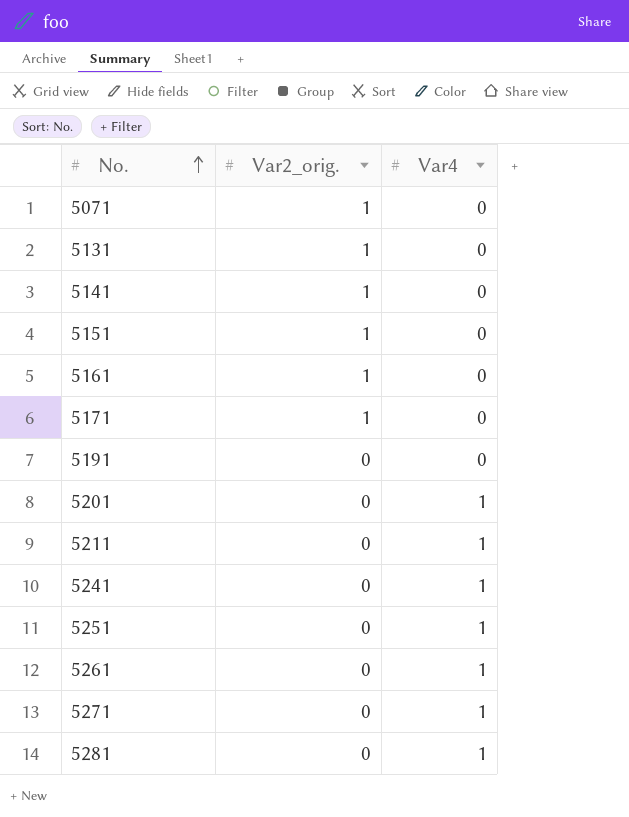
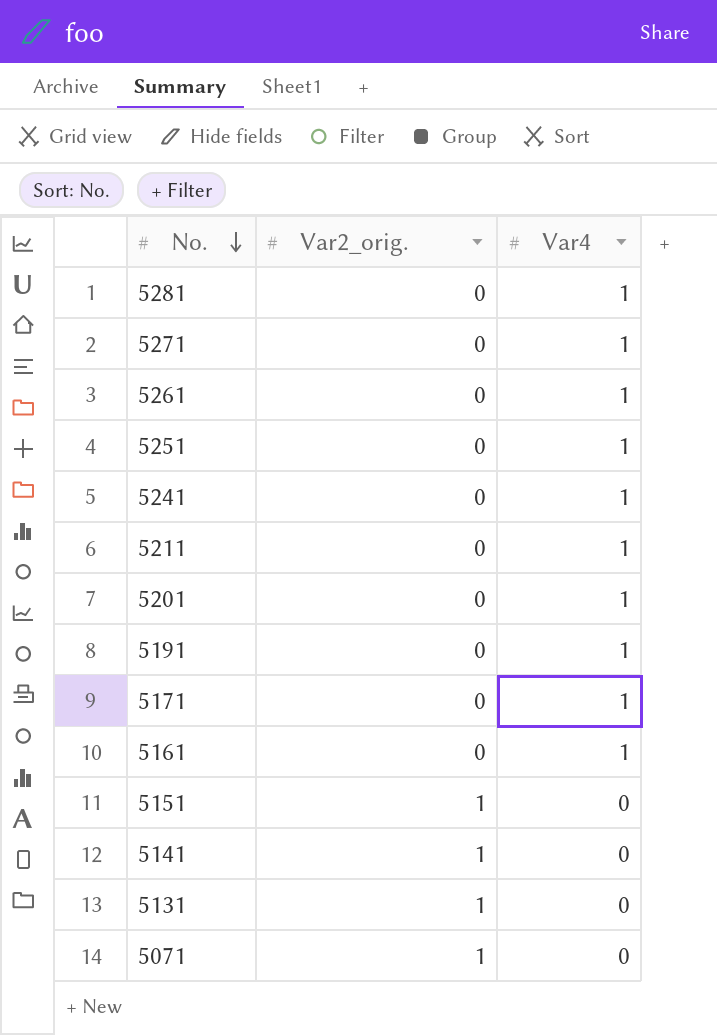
row order: No. ascending -> No. descending
5191 | Var4: 0 -> 1
5171 | Var2_orig.: 1 -> 0
5171 | Var4: 0 -> 1
5161 | Var2_orig.: 1 -> 0
5161 | Var4: 0 -> 1

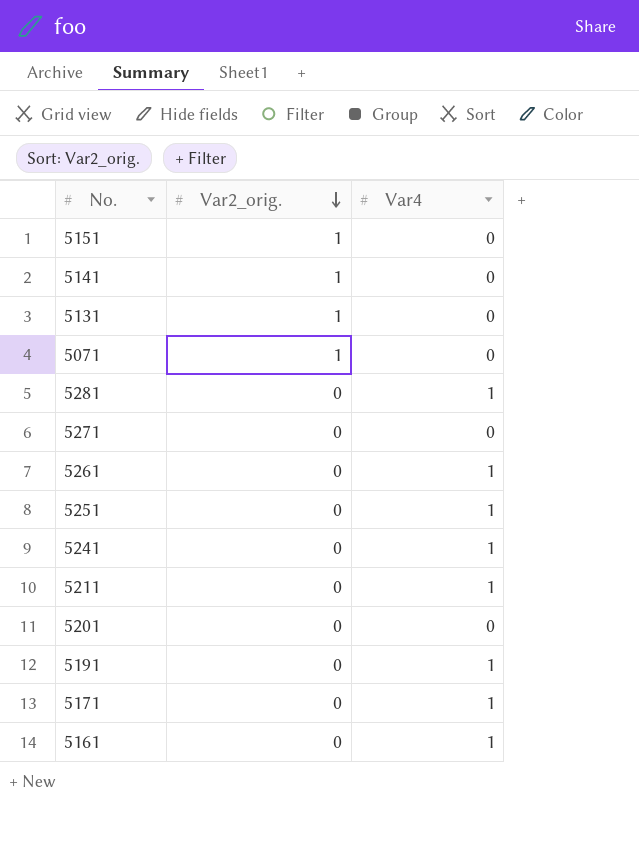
row order: No. descending -> Var2_orig. descending
5271 | Var4: 1 -> 0
5201 | Var4: 1 -> 0

